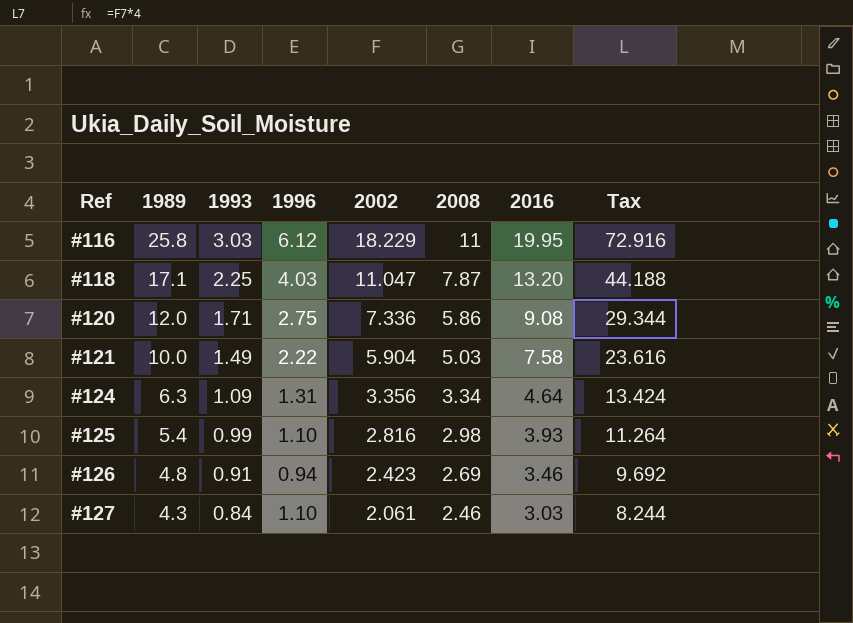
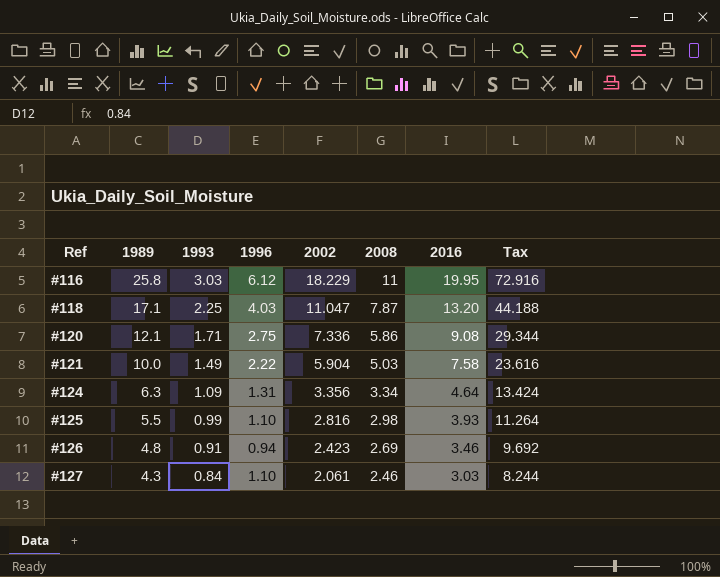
#120 | 1989: 12.0 -> 12.1
#125 | 1989: 5.4 -> 5.5

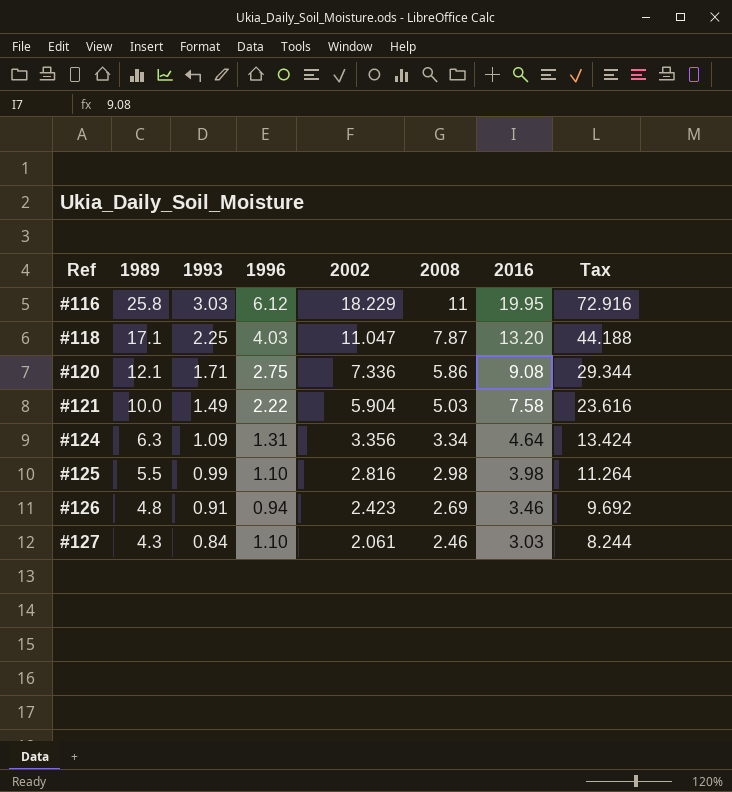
#125 | 2016: 3.93 -> 3.98

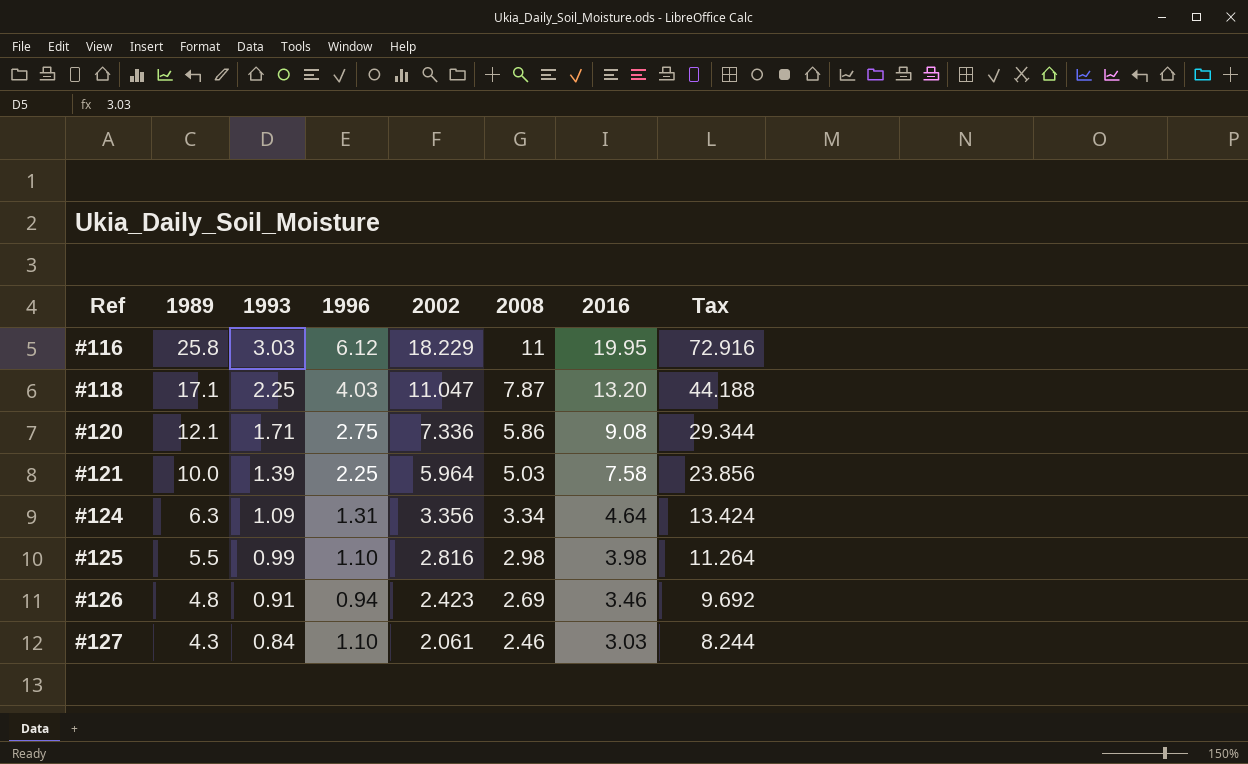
#121 | 1993: 1.49 -> 1.39
#121 | 1996: 2.22 -> 2.25
#121 | 2002: 5.904 -> 5.964
#121 | Tax: 23.616 -> 23.856

